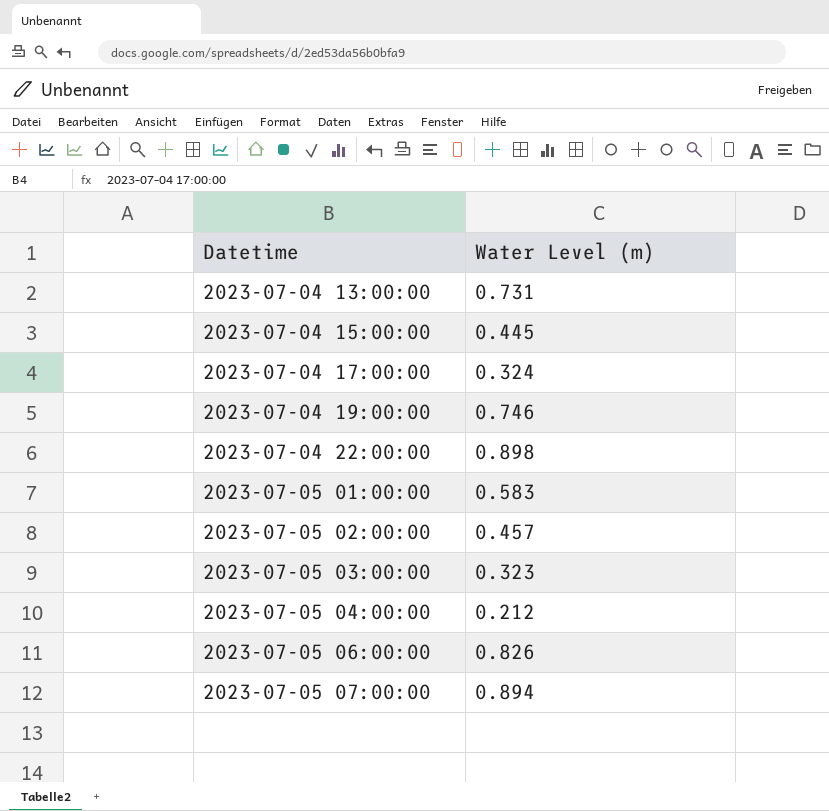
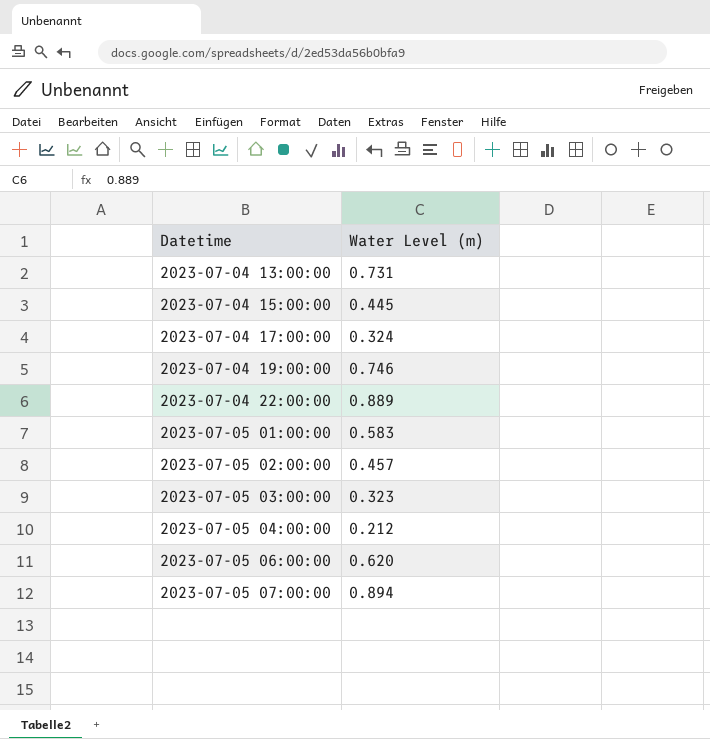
2023-07-04 22:00:00 | Water Level (m): 0.898 -> 0.889
2023-07-05 06:00:00 | Water Level (m): 0.826 -> 0.620

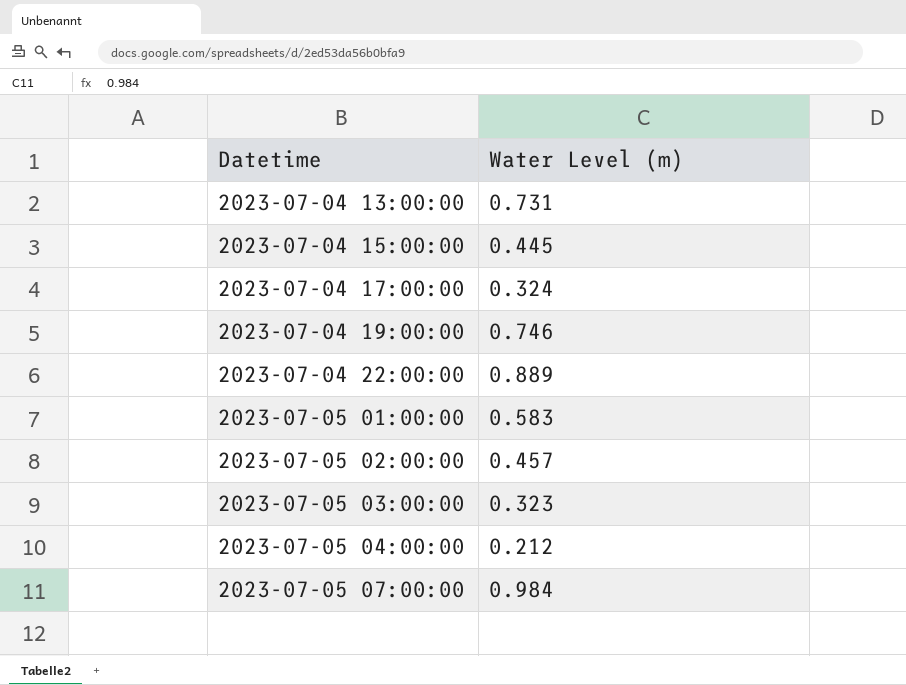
row 2023-07-05 06:00:00: 0.620 -> none
2023-07-05 07:00:00 | Water Level (m): 0.894 -> 0.984

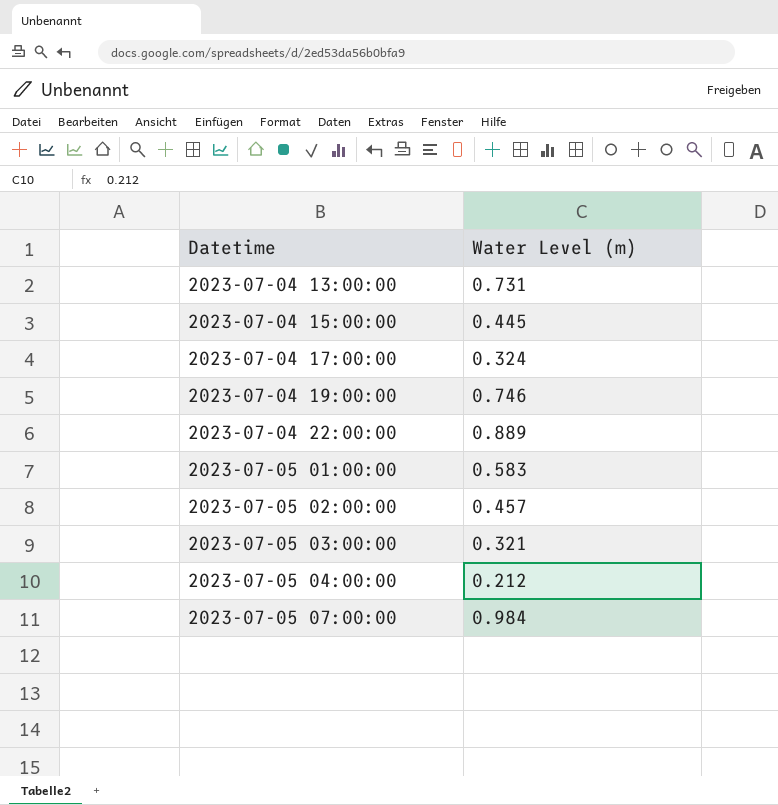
2023-07-05 03:00:00 | Water Level (m): 0.323 -> 0.321

